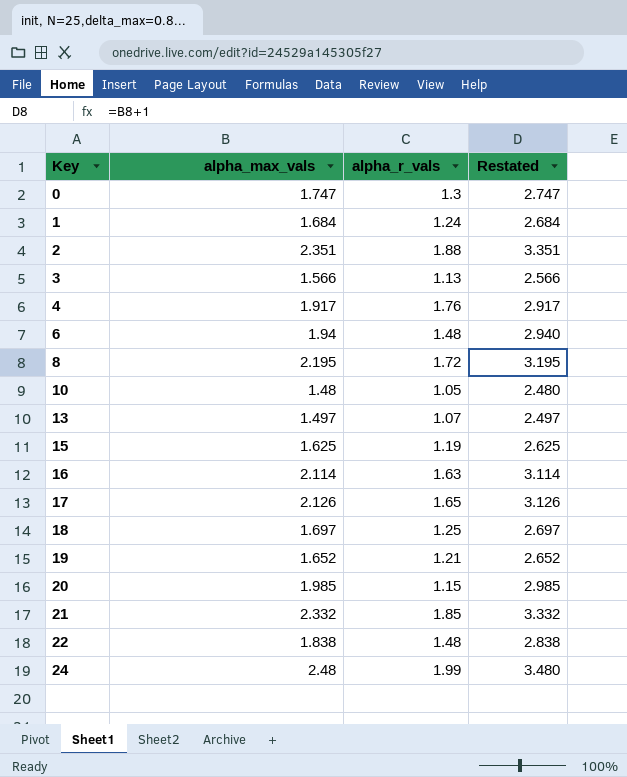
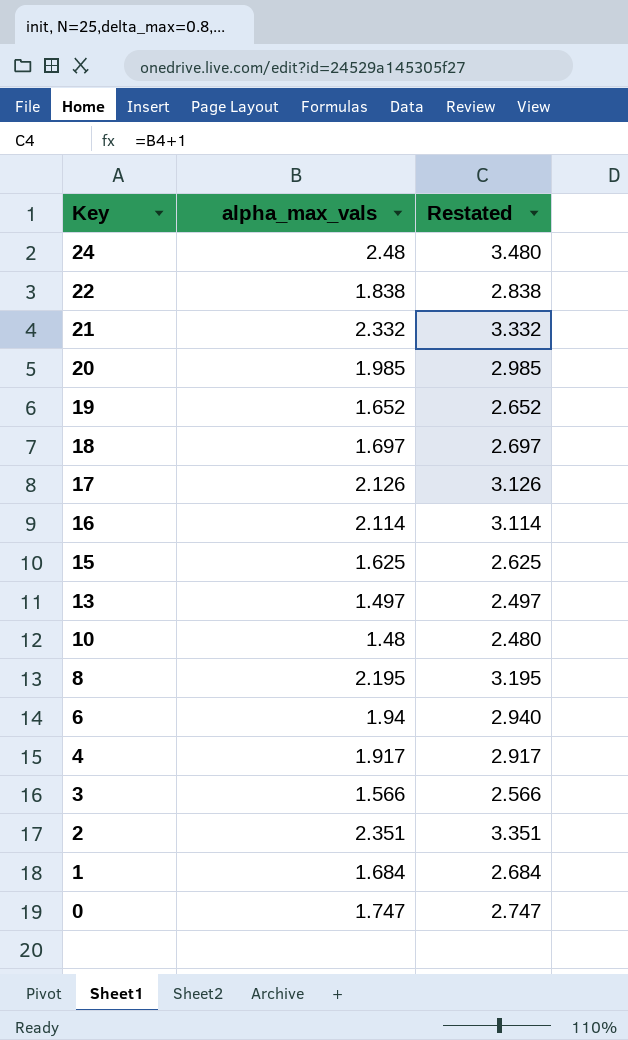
row order: Key ascending -> Key descending
column alpha_r_vals | position: 3 -> none

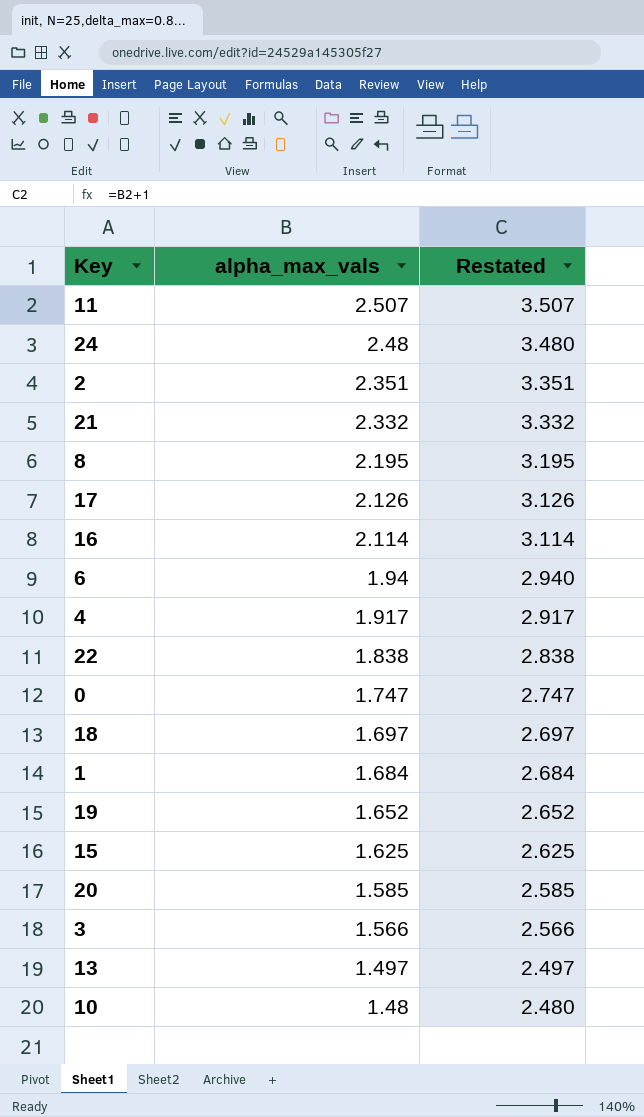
row order: Key descending -> alpha_max_vals descending
row 11: none -> 2.507 | 3.507
20 | alpha_max_vals: 1.985 -> 1.585
20 | Restated: 2.985 -> 2.585

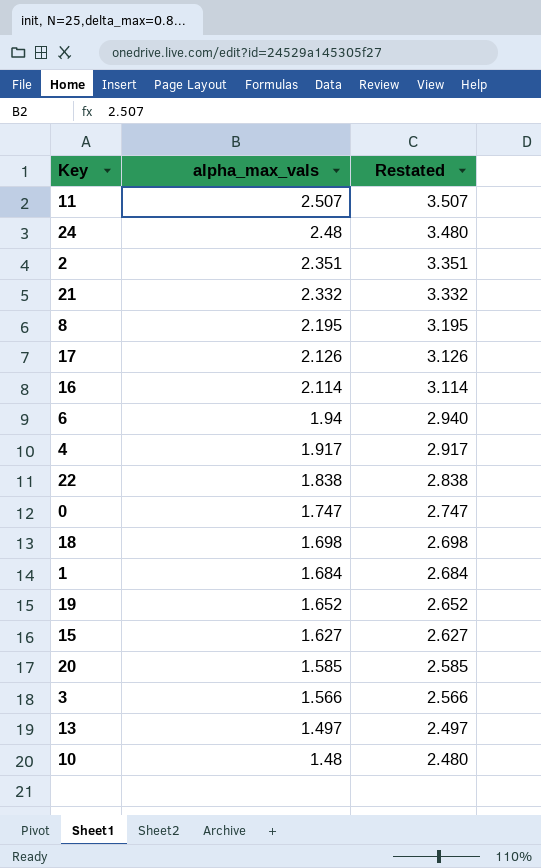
18 | alpha_max_vals: 1.697 -> 1.698
18 | Restated: 2.697 -> 2.698
15 | alpha_max_vals: 1.625 -> 1.627
15 | Restated: 2.625 -> 2.627

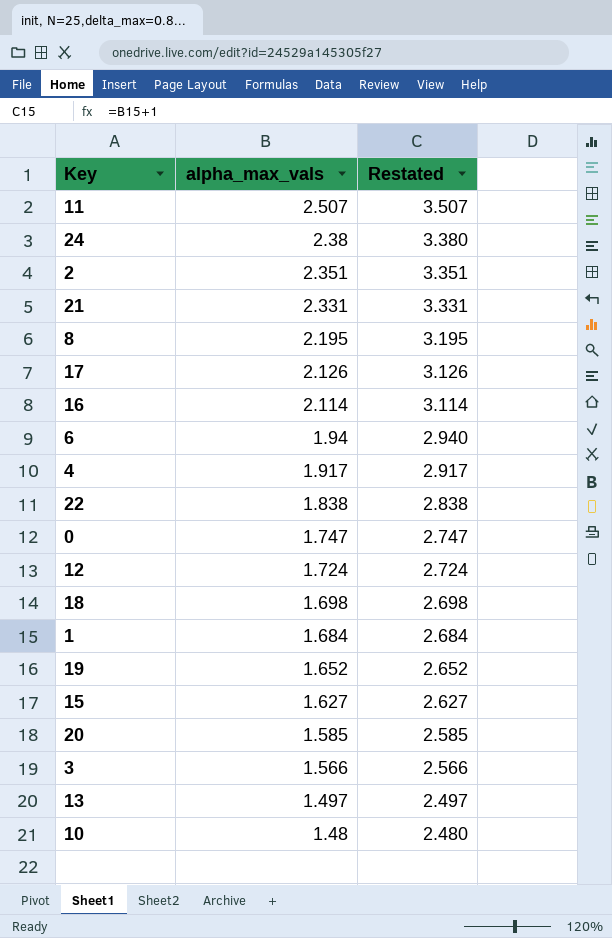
24 | alpha_max_vals: 2.48 -> 2.38
24 | Restated: 3.480 -> 3.380
21 | alpha_max_vals: 2.332 -> 2.331
21 | Restated: 3.332 -> 3.331
row 12: none -> 1.724 | 2.724

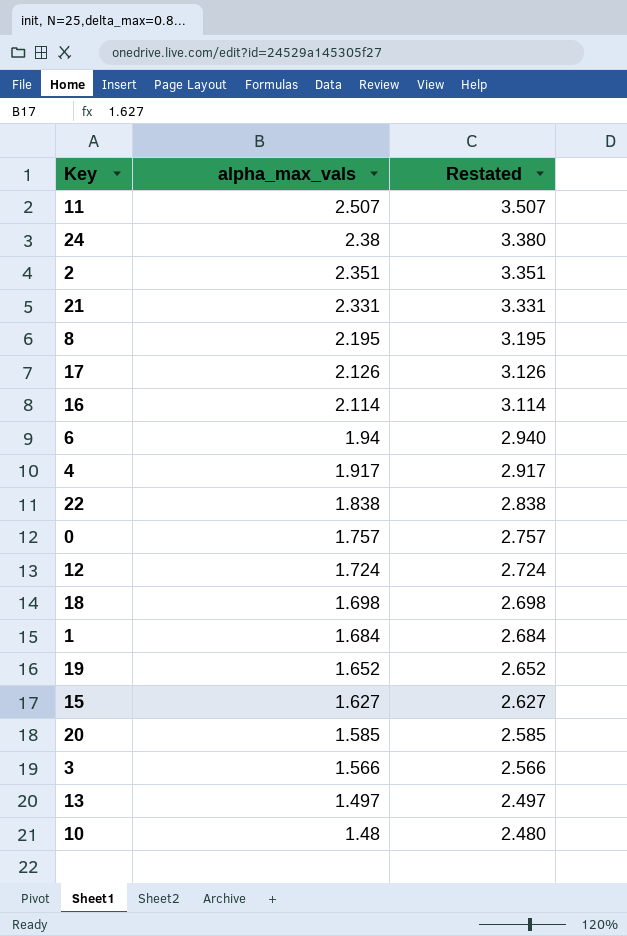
0 | alpha_max_vals: 1.747 -> 1.757
0 | Restated: 2.747 -> 2.757

